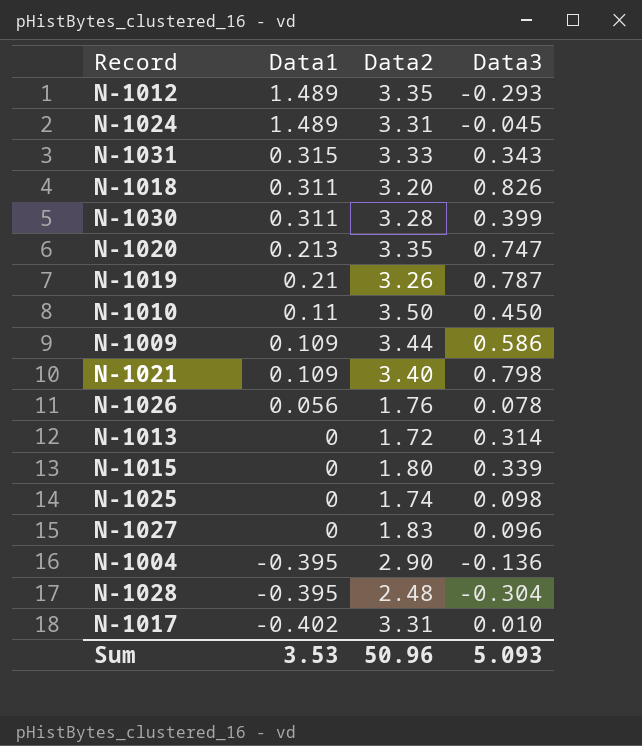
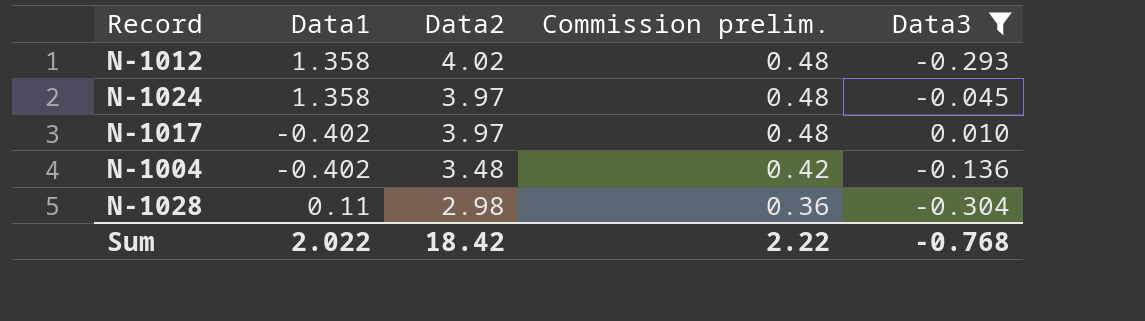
filter: none -> Data3 <= 0.010
row order: Data1 descending -> Data2 descending
column Commission prelim. | formula: none -> [Data2] * 0.12
N-1012 | Data1: 1.489 -> 1.358
N-1012 | Data2: 3.35 -> 4.02
N-1024 | Data1: 1.489 -> 1.358
N-1024 | Data2: 3.31 -> 3.97
N-1017 | Data2: 3.31 -> 3.97
N-1004 | Data1: -0.395 -> -0.402
N-1004 | Data2: 2.90 -> 3.48
N-1028 | Data1: -0.395 -> 0.11
N-1028 | Data2: 2.48 -> 2.98
Sum | Data1: 3.53 -> 2.022
Sum | Data2: 50.96 -> 18.42
Sum | Data3: 5.093 -> -0.768

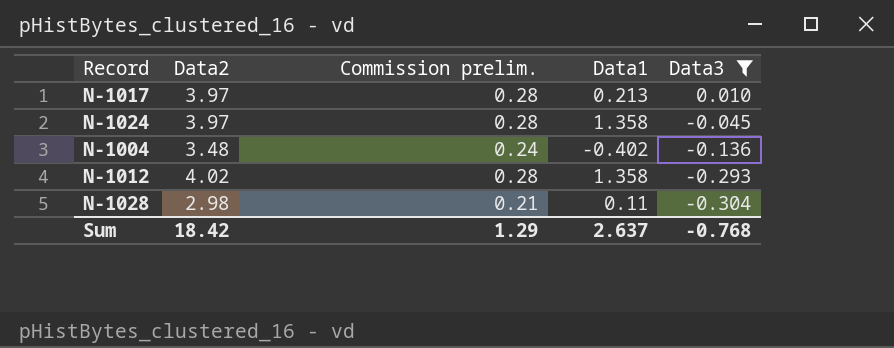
row order: Data2 descending -> Data3 descending
column Commission prelim. | formula: [Data2] * 0.12 -> [Data2] * 0.07
column Data1 | position: 2 -> 4
N-1017 | Data1: -0.402 -> 0.213
Sum | Commission prelim.: 2.22 -> 1.29
Sum | Data1: 2.022 -> 2.637

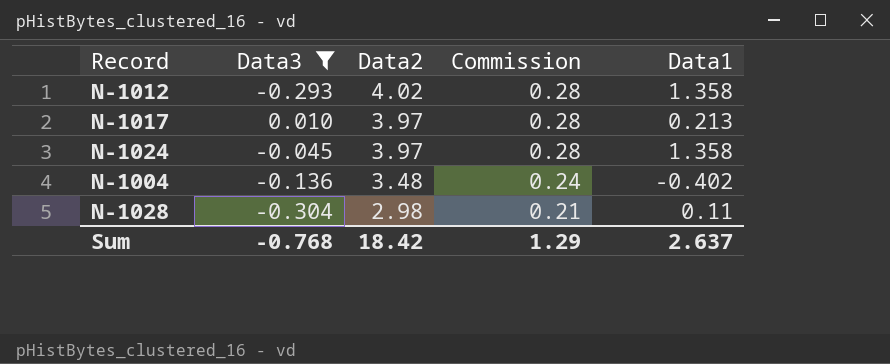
row order: Data3 descending -> Data2 descending
column Data3 | position: 5 -> 2
column name: Commission prelim. -> Commission

